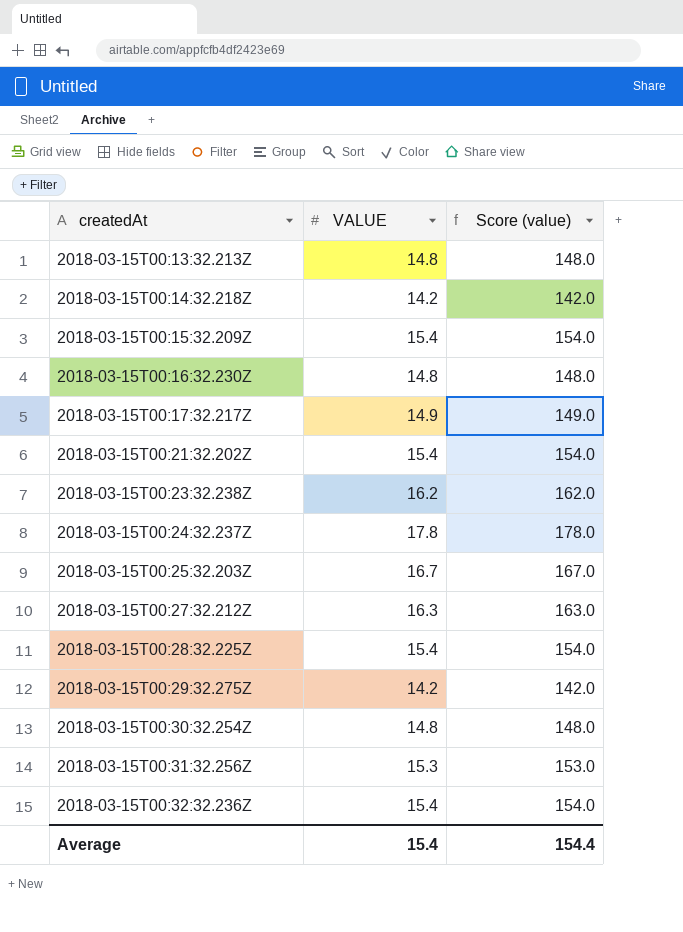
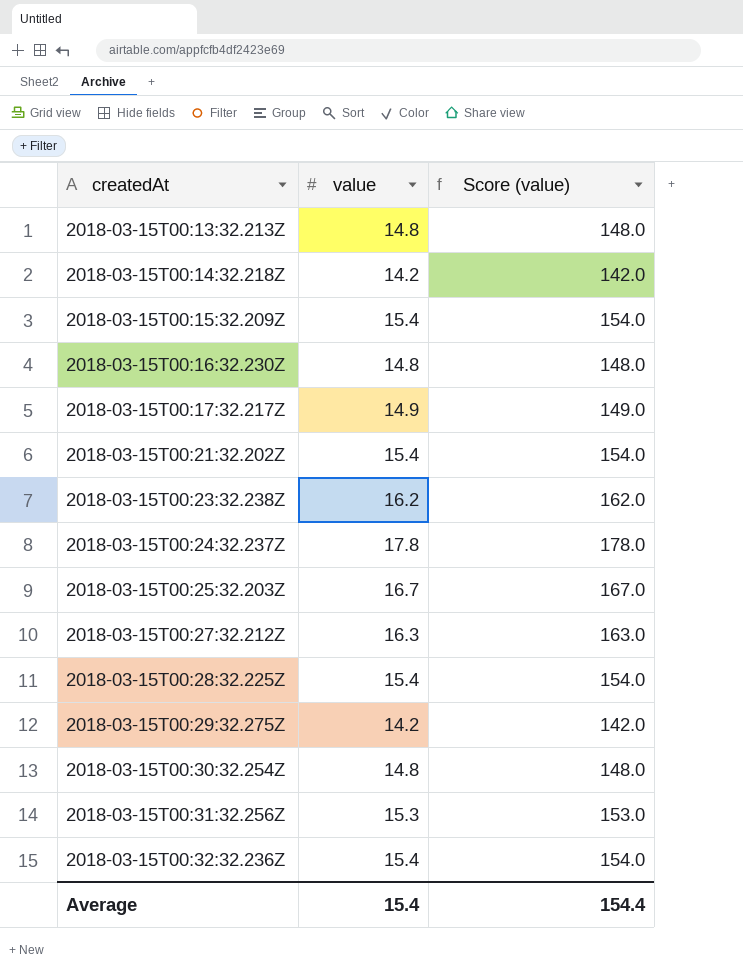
column name: VALUE -> value

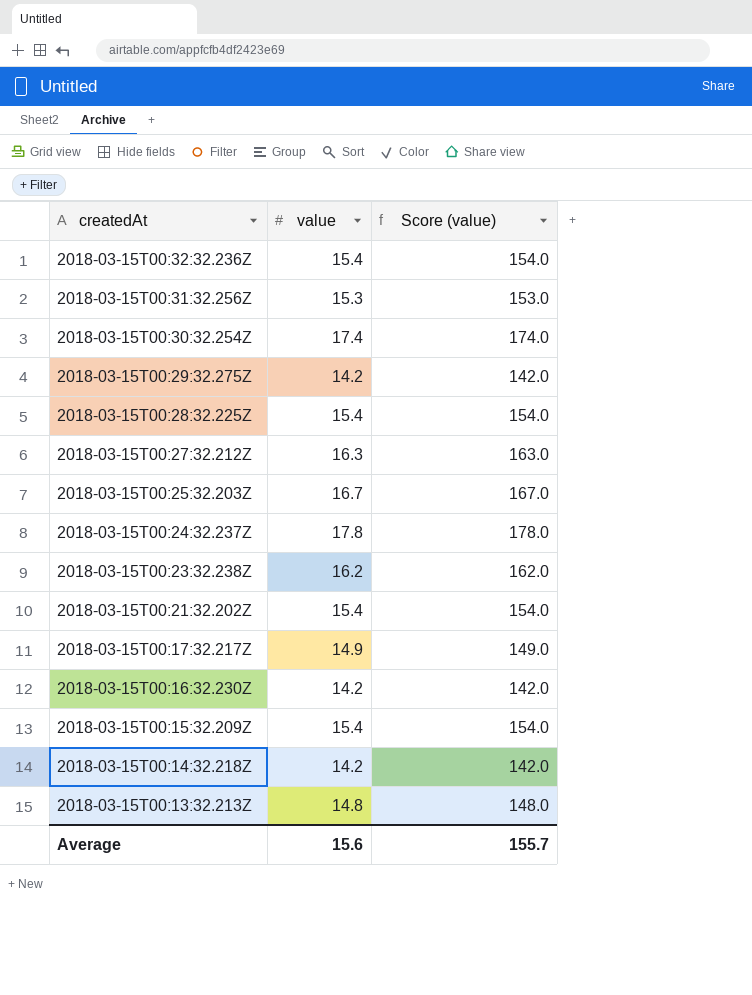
row order: createdAt ascending -> createdAt descending
2018-03-15T00:30:32.254Z | value: 14.8 -> 17.4
2018-03-15T00:30:32.254Z | Score (value): 148.0 -> 174.0
2018-03-15T00:16:32.230Z | value: 14.8 -> 14.2
2018-03-15T00:16:32.230Z | Score (value): 148.0 -> 142.0
Average | value: 15.4 -> 15.6
Average | Score (value): 154.4 -> 155.7

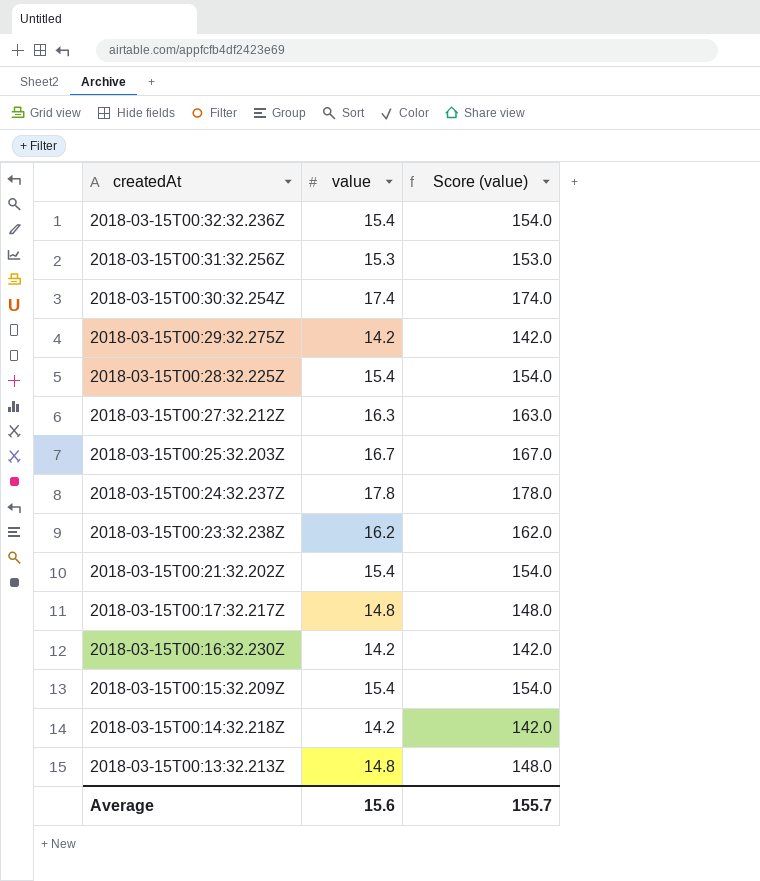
2018-03-15T00:17:32.217Z | value: 14.9 -> 14.8
2018-03-15T00:17:32.217Z | Score (value): 149.0 -> 148.0

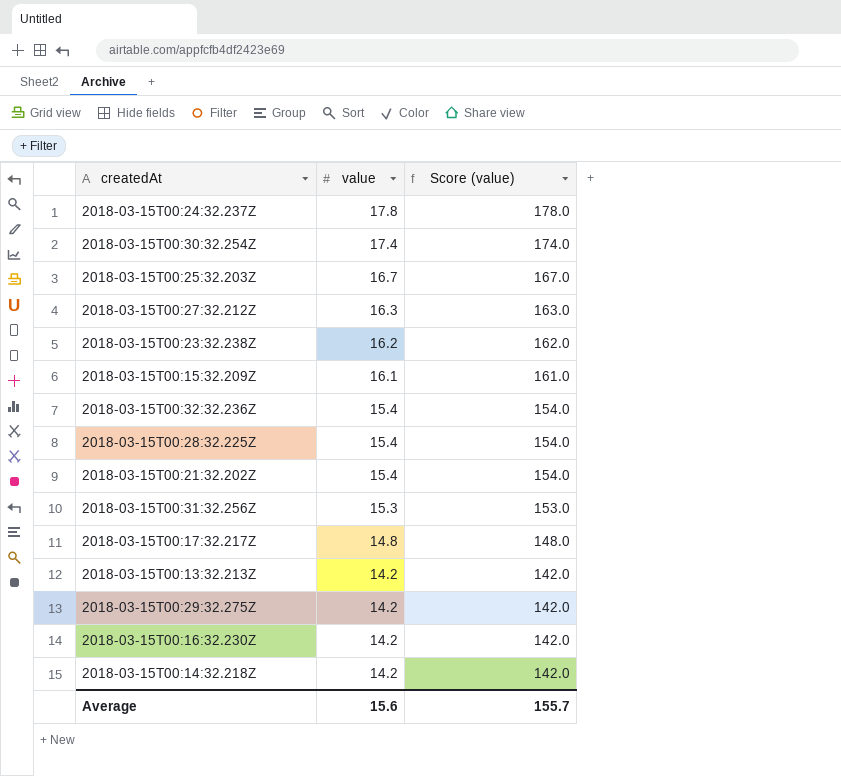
row order: createdAt descending -> value descending
2018-03-15T00:15:32.209Z | value: 15.4 -> 16.1
2018-03-15T00:15:32.209Z | Score (value): 154.0 -> 161.0
2018-03-15T00:13:32.213Z | value: 14.8 -> 14.2
2018-03-15T00:13:32.213Z | Score (value): 148.0 -> 142.0

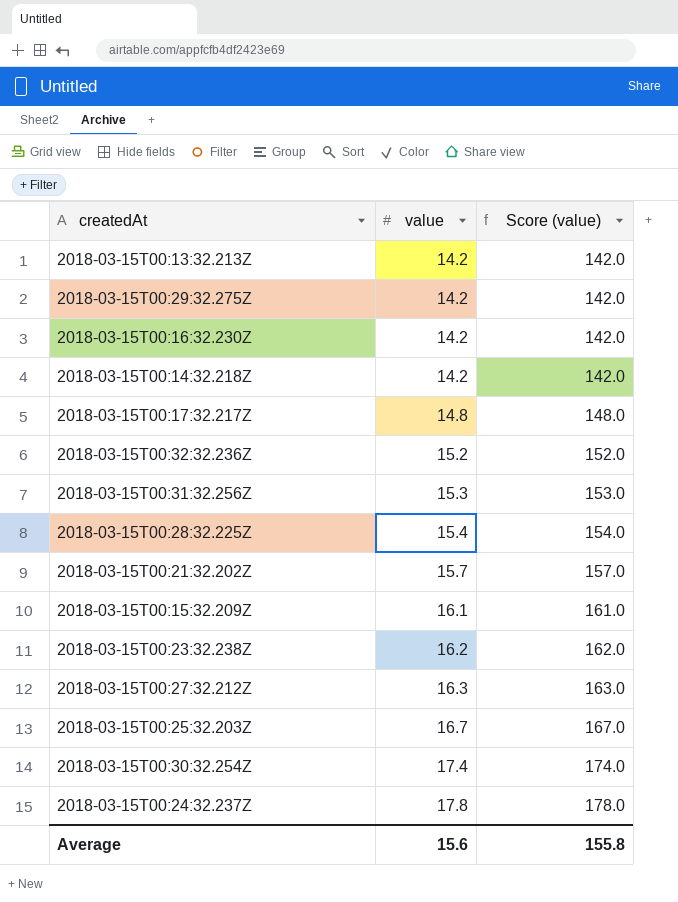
row order: value descending -> value ascending
2018-03-15T00:32:32.236Z | value: 15.4 -> 15.2
2018-03-15T00:32:32.236Z | Score (value): 154.0 -> 152.0
2018-03-15T00:21:32.202Z | value: 15.4 -> 15.7
2018-03-15T00:21:32.202Z | Score (value): 154.0 -> 157.0
Average | Score (value): 155.7 -> 155.8

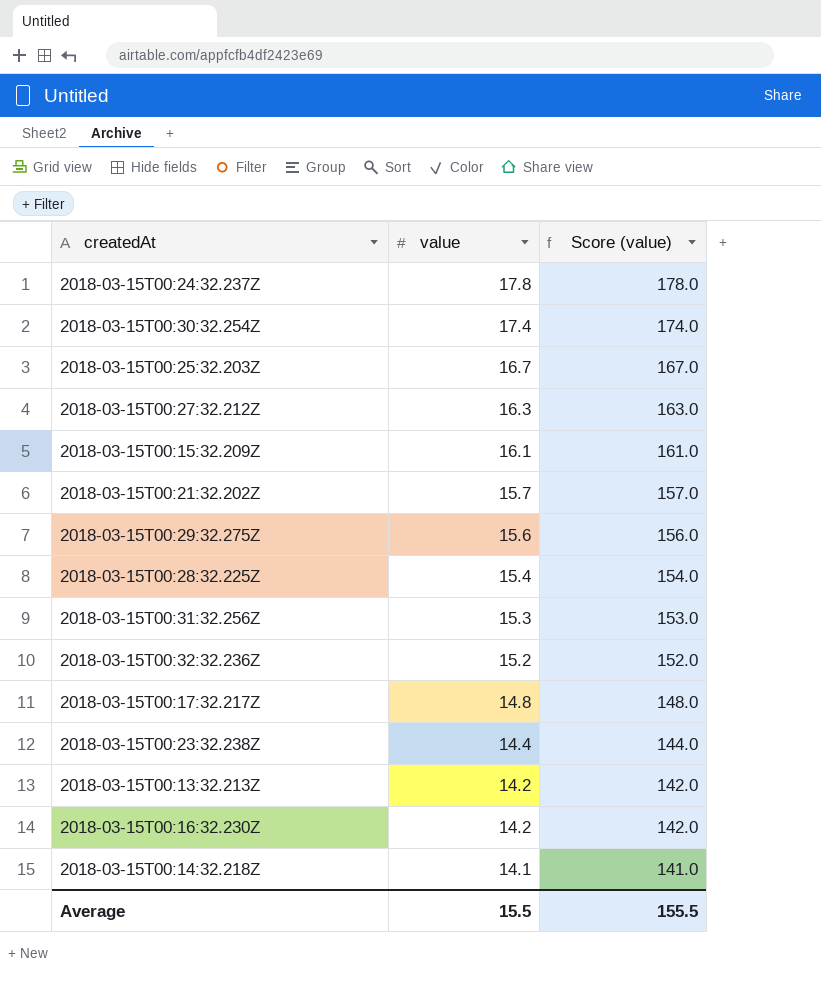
row order: value ascending -> value descending
2018-03-15T00:29:32.275Z | value: 14.2 -> 15.6
2018-03-15T00:29:32.275Z | Score (value): 142.0 -> 156.0
2018-03-15T00:23:32.238Z | value: 16.2 -> 14.4
2018-03-15T00:23:32.238Z | Score (value): 162.0 -> 144.0
2018-03-15T00:14:32.218Z | value: 14.2 -> 14.1
2018-03-15T00:14:32.218Z | Score (value): 142.0 -> 141.0
Average | value: 15.6 -> 15.5
Average | Score (value): 155.8 -> 155.5

